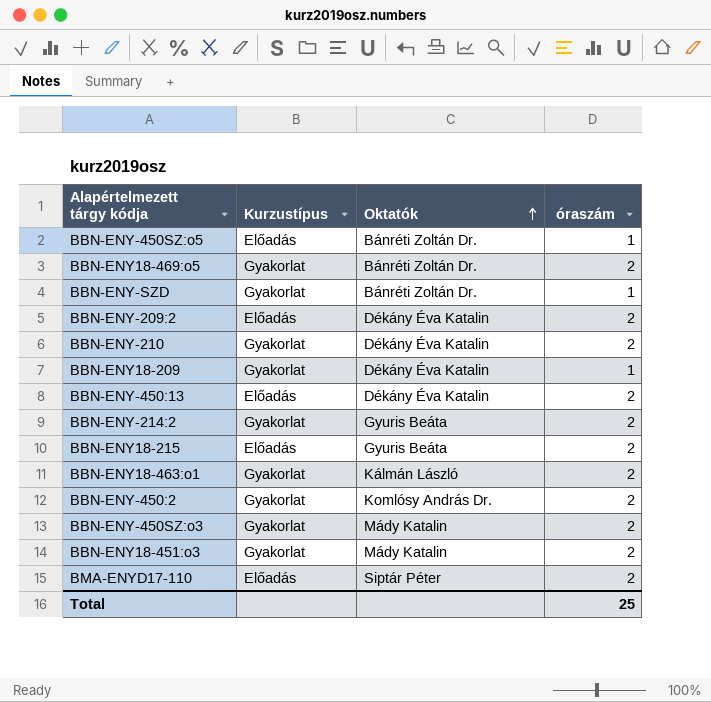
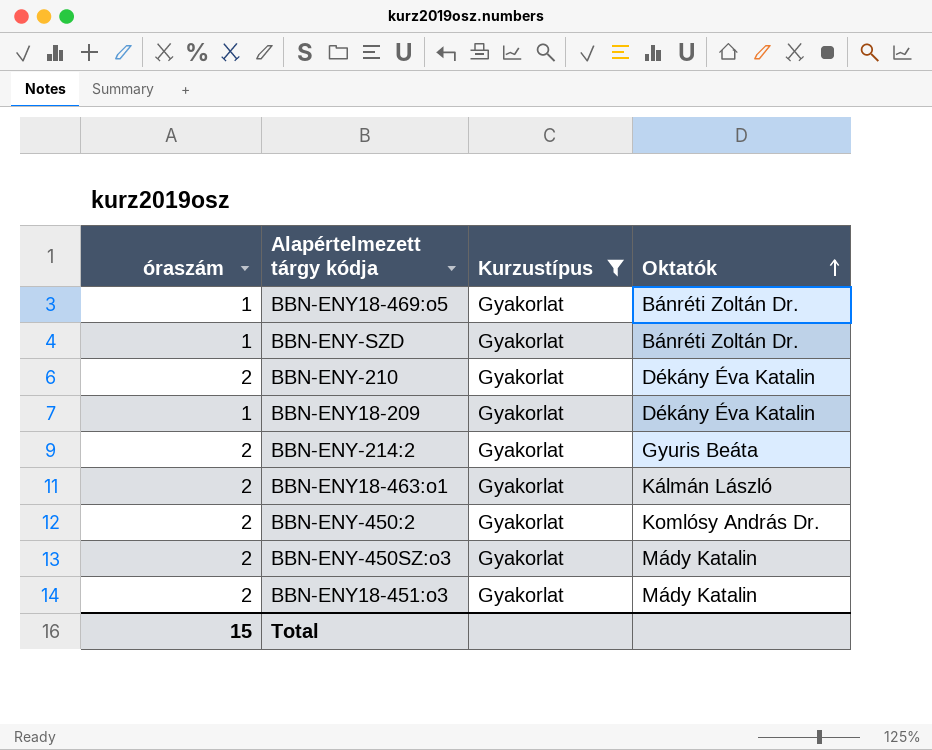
filter: none -> Kurzustípus = Gyakorlat
column óraszám | position: 4 -> 1
BBN-ENY18-469:o5 | óraszám: 2 -> 1
Total | óraszám: 25 -> 15

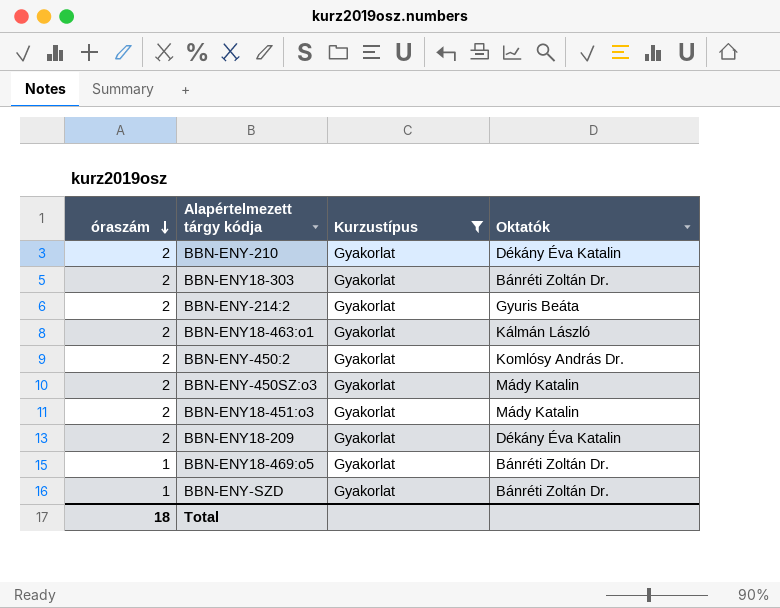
row order: Oktatók ascending -> óraszám descending
row BBN-ENY18-303: none -> 2 | Gyakorlat | Bánréti Zoltán Dr.
BBN-ENY18-209 | óraszám: 1 -> 2
Total | óraszám: 15 -> 18

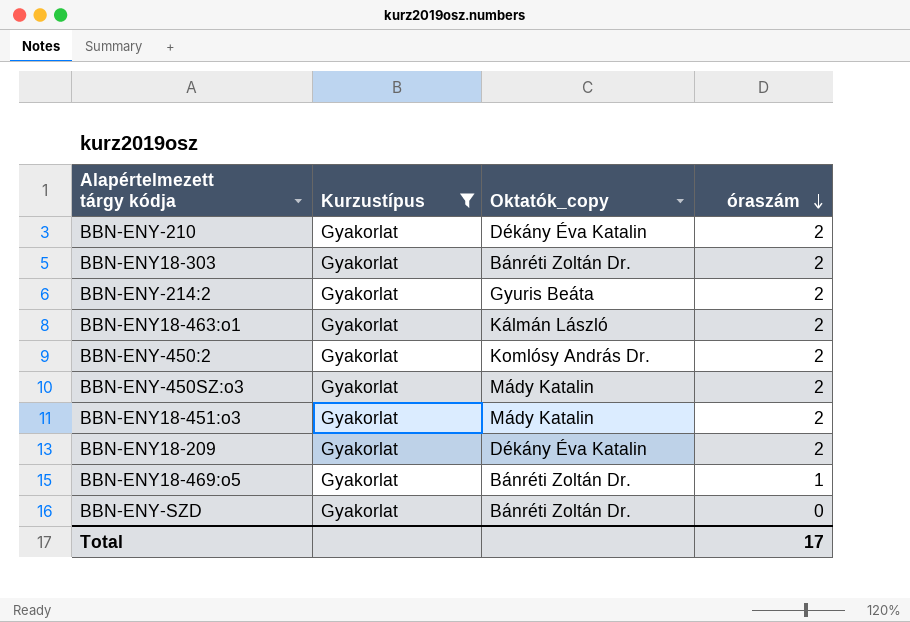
column name: Oktatók -> Oktatók_copy
column óraszám | position: 1 -> 4
BBN-ENY-SZD | óraszám: 1 -> 0
Total | óraszám: 18 -> 17

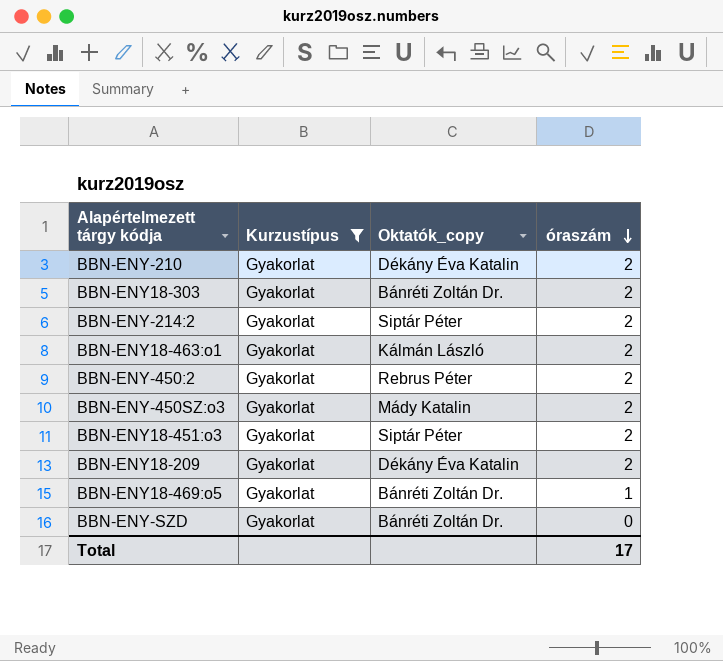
BBN-ENY-214:2 | Oktatók_copy: Gyuris Beáta -> Siptár Péter
BBN-ENY-450:2 | Oktatók_copy: Komlósy András Dr. -> Rebrus Péter
BBN-ENY18-451:o3 | Oktatók_copy: Mády Katalin -> Siptár Péter

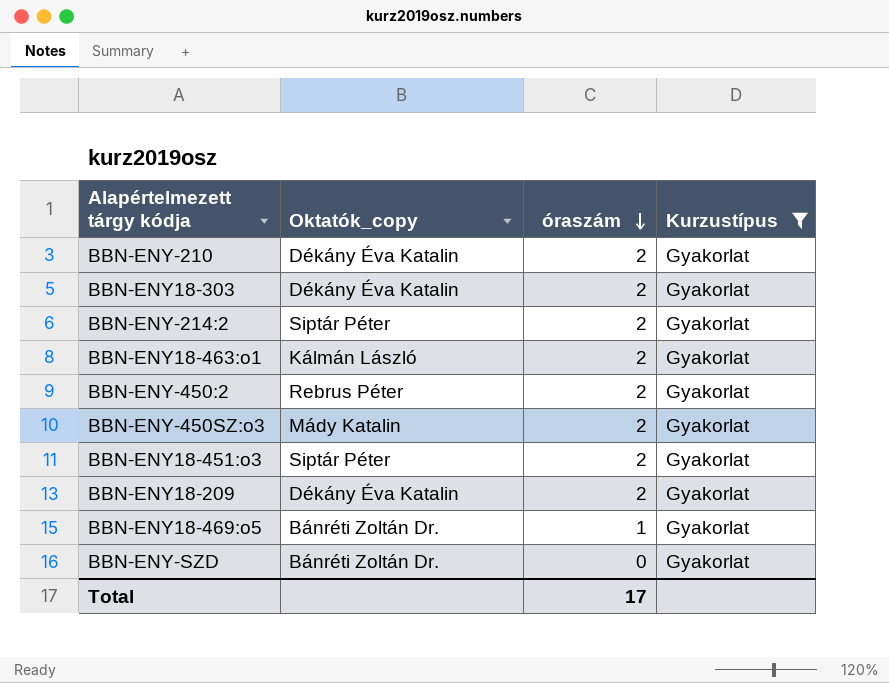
column Kurzustípus | position: 2 -> 4
BBN-ENY18-303 | Oktatók_copy: Bánréti Zoltán Dr. -> Dékány Éva Katalin

